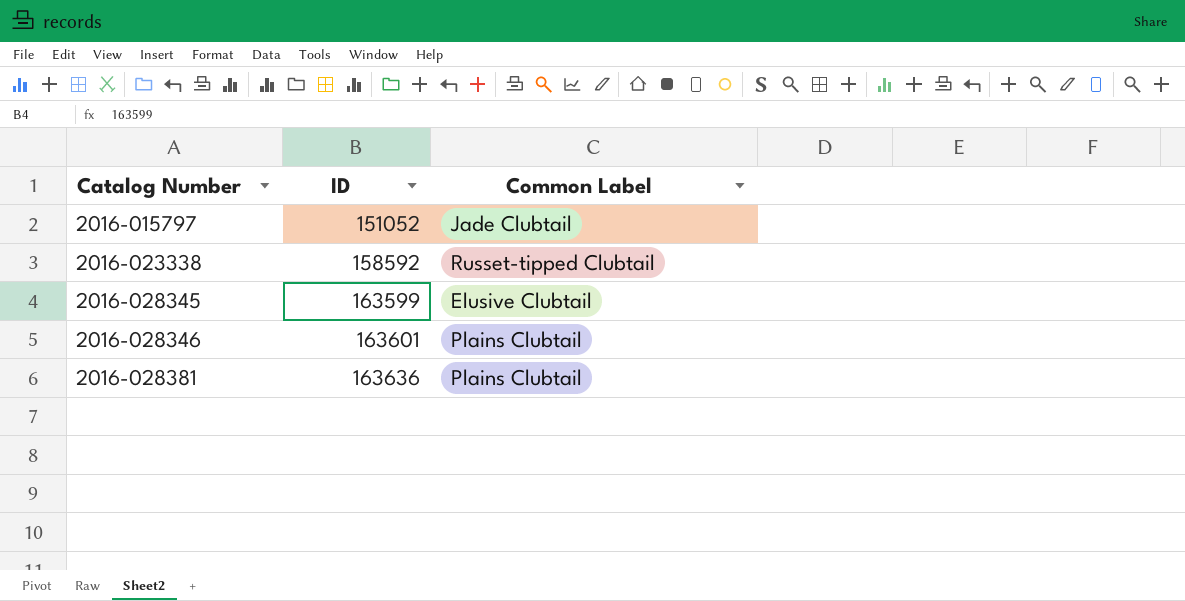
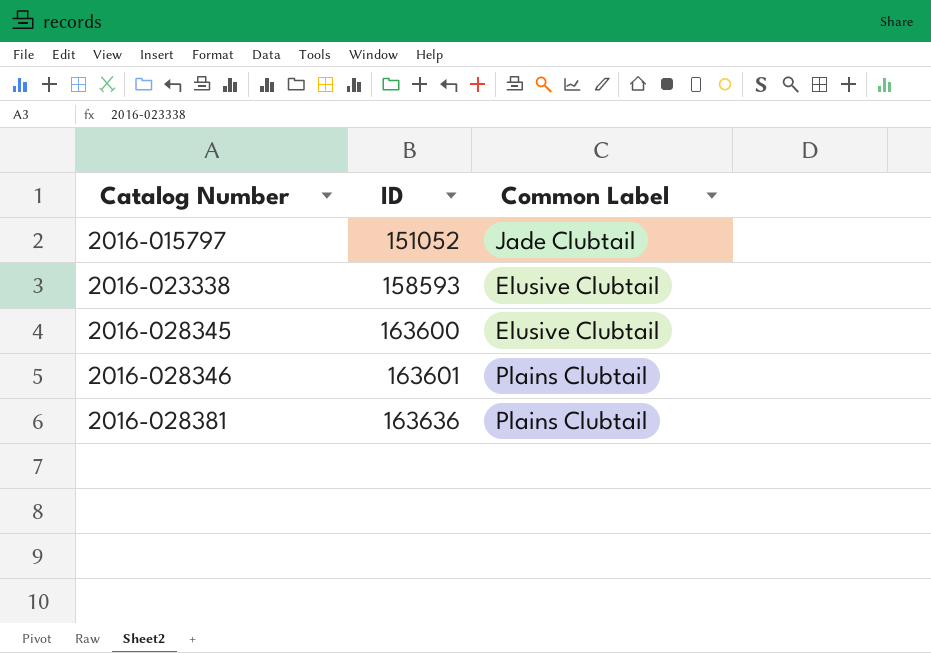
2016-023338 | ID: 158592 -> 158593
2016-023338 | Common Label: Russet-tipped Clubtail -> Elusive Clubtail
2016-028345 | ID: 163599 -> 163600

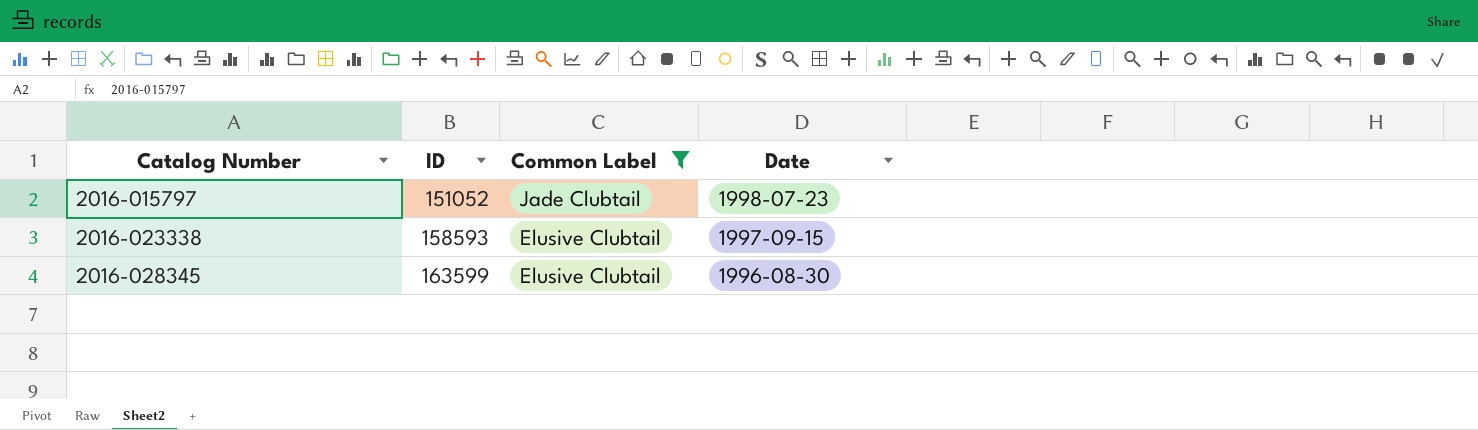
filter: none -> Common Label != Plains Clubtail
column Date | position: none -> 4
2016-028345 | ID: 163600 -> 163599

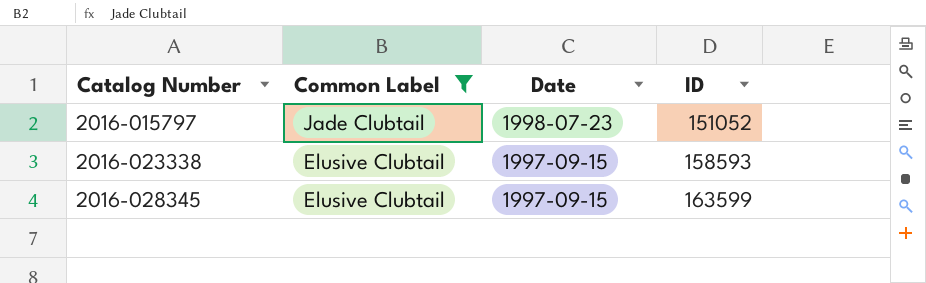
column ID | position: 2 -> 4
2016-028345 | Date: 1996-08-30 -> 1997-09-15

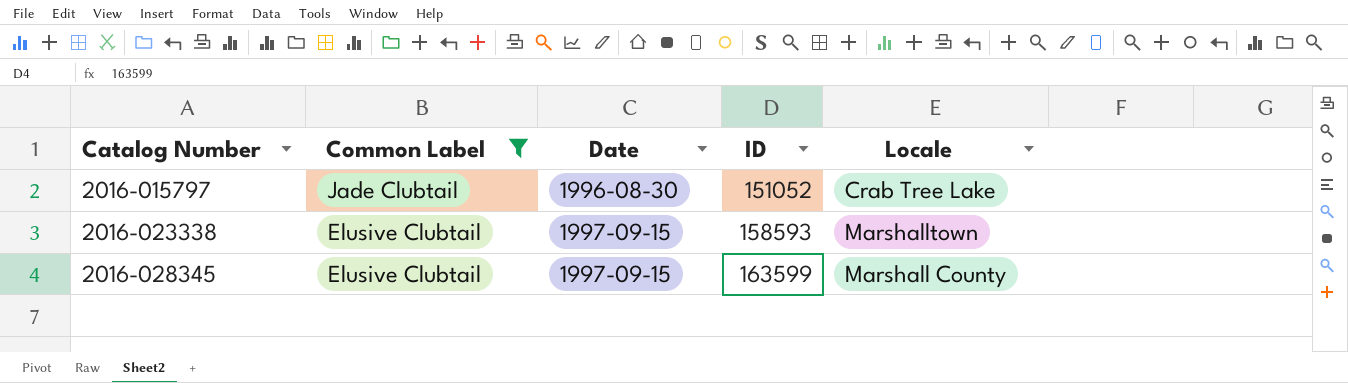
column Locale | position: none -> 5
2016-015797 | Date: 1998-07-23 -> 1996-08-30

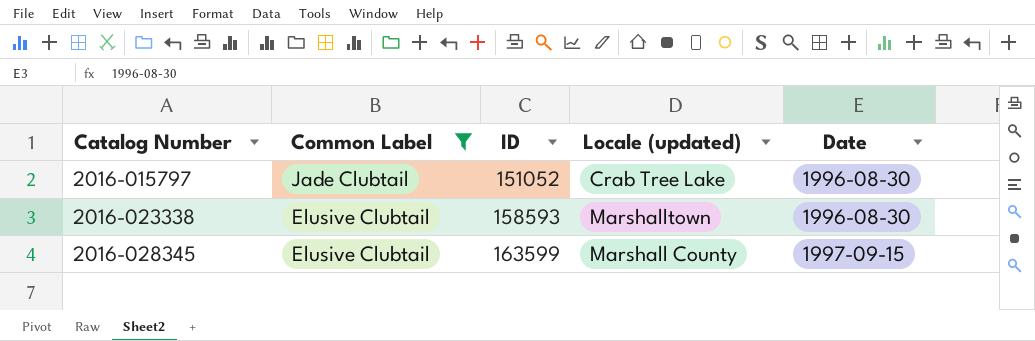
column name: Locale -> Locale (updated)
column Date | position: 3 -> 5
2016-023338 | Date: 1997-09-15 -> 1996-08-30

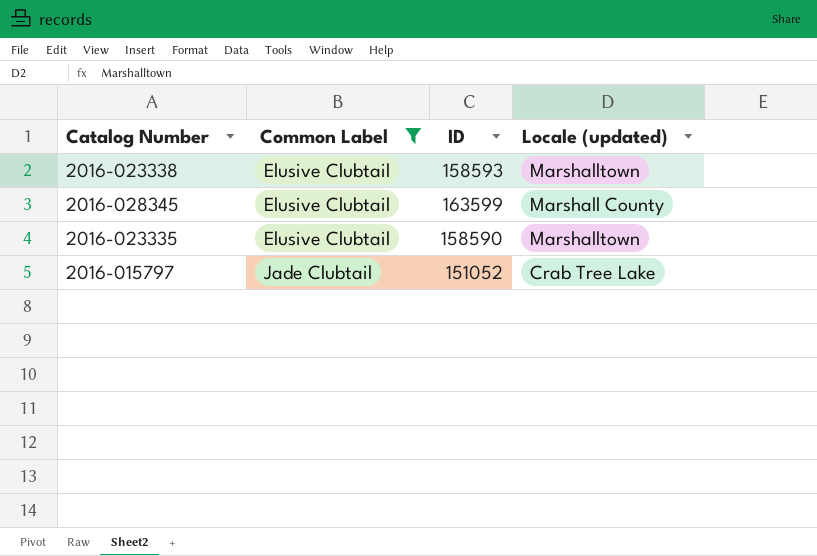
row order: Catalog Number ascending -> Common Label ascending
column Date | position: 5 -> none
row 2016-023335: none -> Elusive Clubtail | 158590 | Marshalltown

